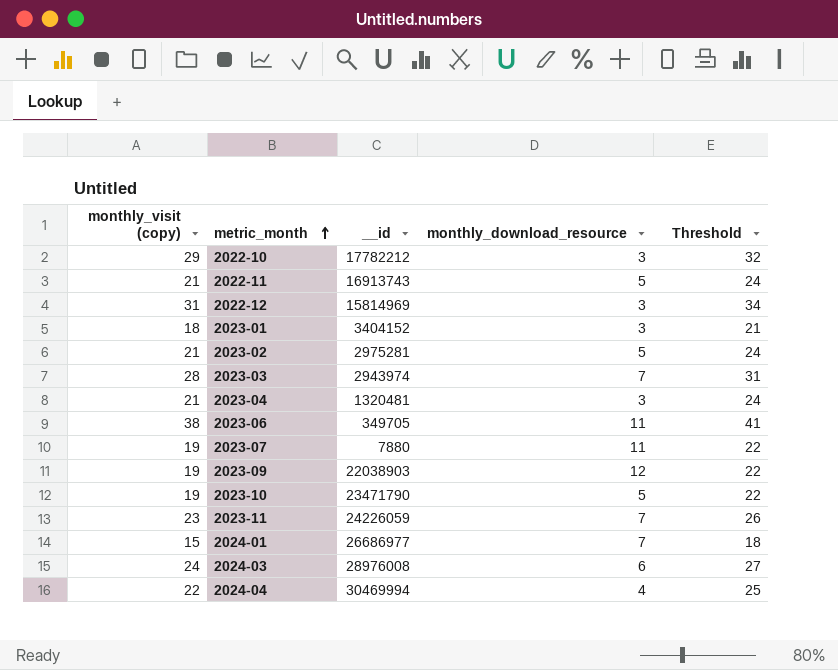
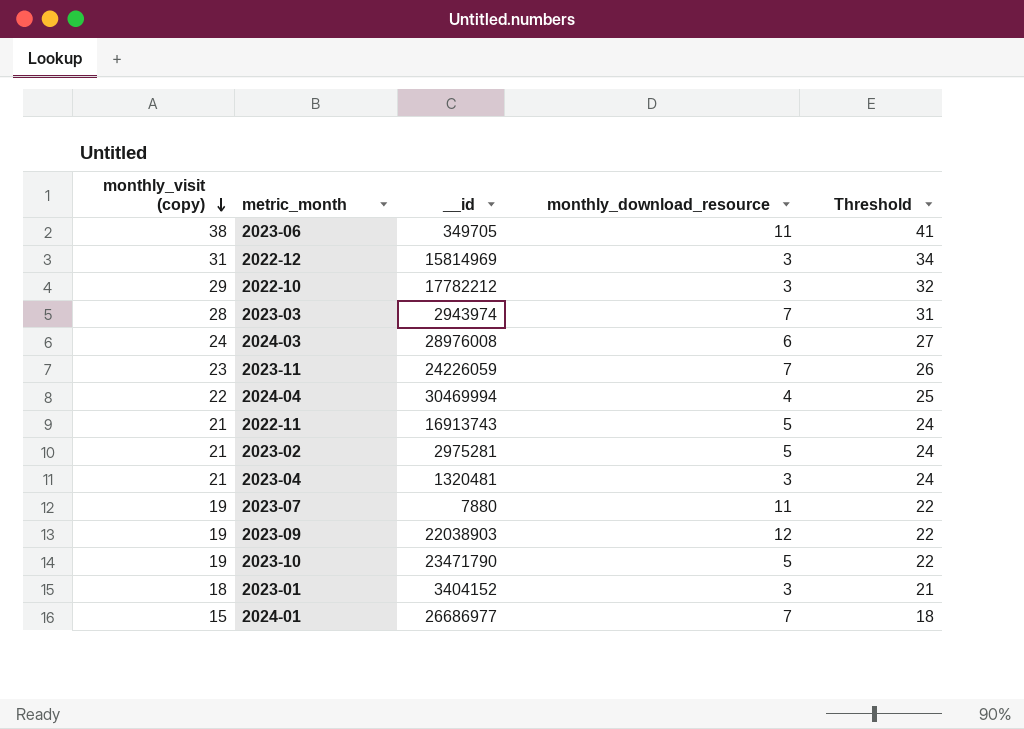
row order: metric_month ascending -> monthly_visit (copy) descending

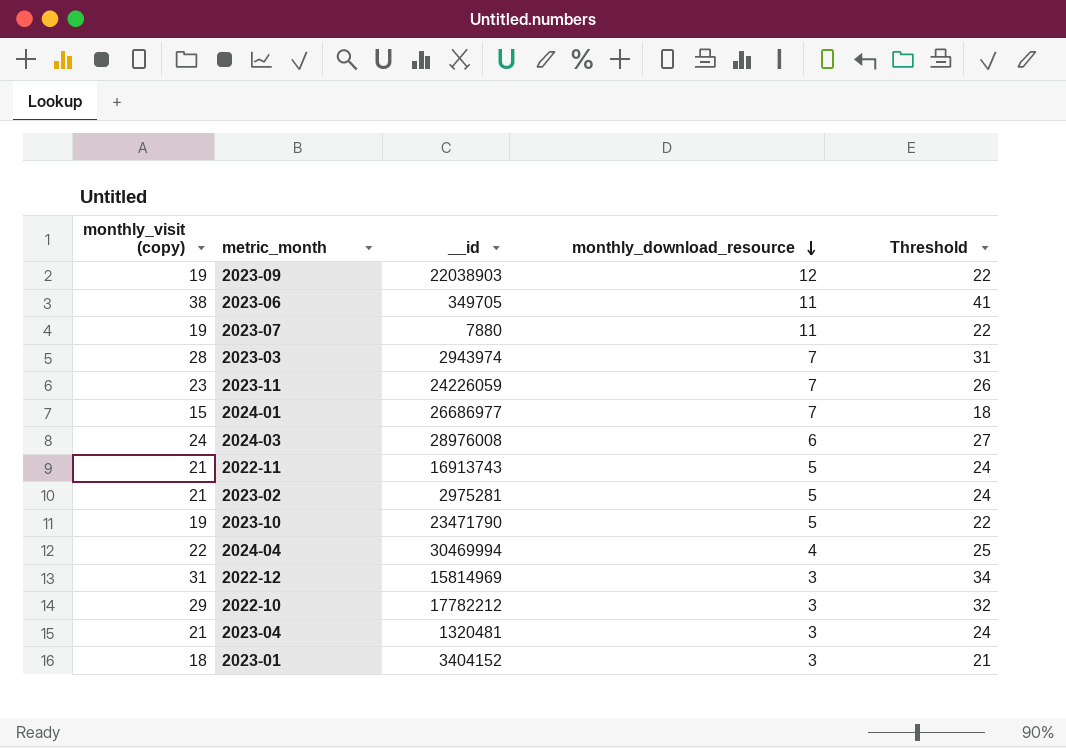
row order: monthly_visit (copy) descending -> monthly_download_resource descending

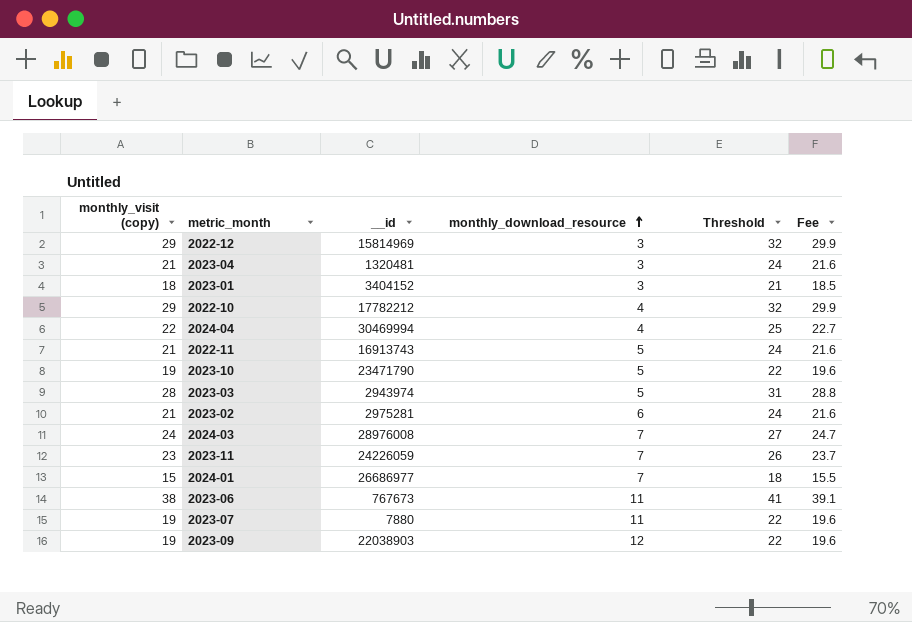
row order: monthly_download_resource descending -> monthly_download_resource ascending
column Fee | formula: none -> [monthly_visit (copy)] * 1.03
2022-12 | monthly_visit (copy): 31 -> 29
2022-12 | Threshold: 34 -> 32
2022-10 | monthly_download_resource: 3 -> 4
2023-03 | monthly_download_resource: 7 -> 5
2023-02 | monthly_download_resource: 5 -> 6
2024-03 | monthly_download_resource: 6 -> 7
2023-06 | __id: 349705 -> 767673

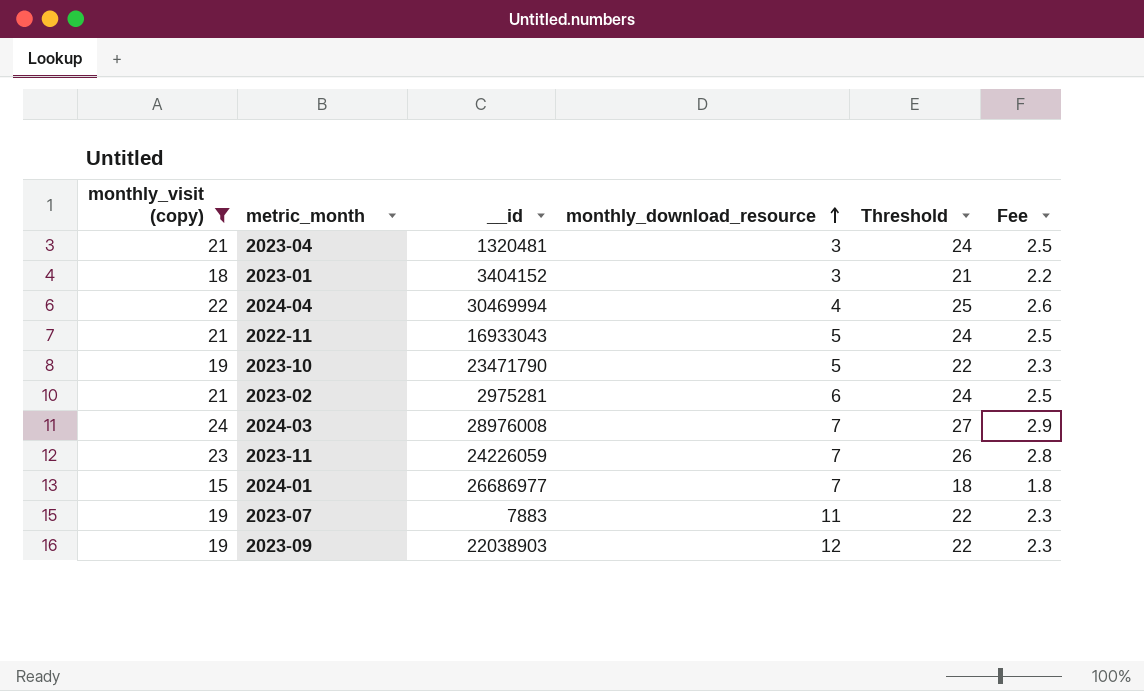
filter: none -> monthly_visit (copy) <= 24
column Fee | formula: [monthly_visit (copy)] * 1.03 -> [monthly_visit (copy)] * 0.12
2022-11 | __id: 16913743 -> 16933043
2023-07 | __id: 7880 -> 7883

